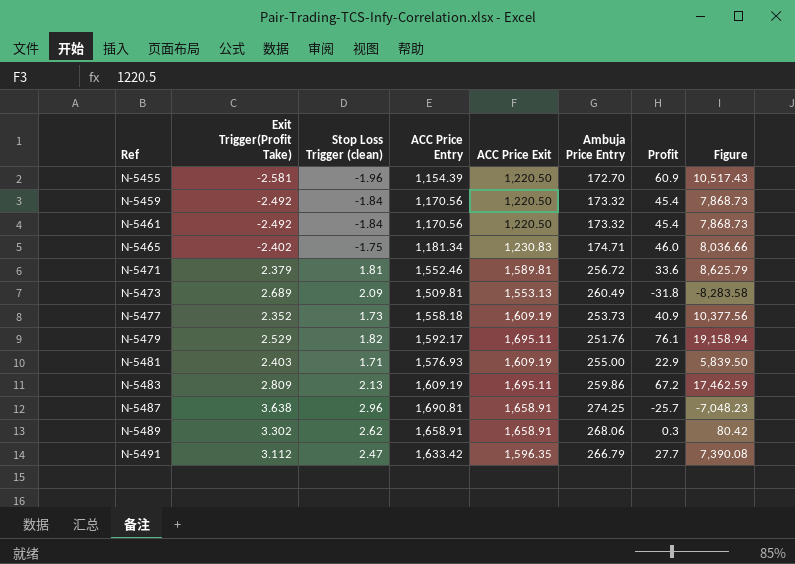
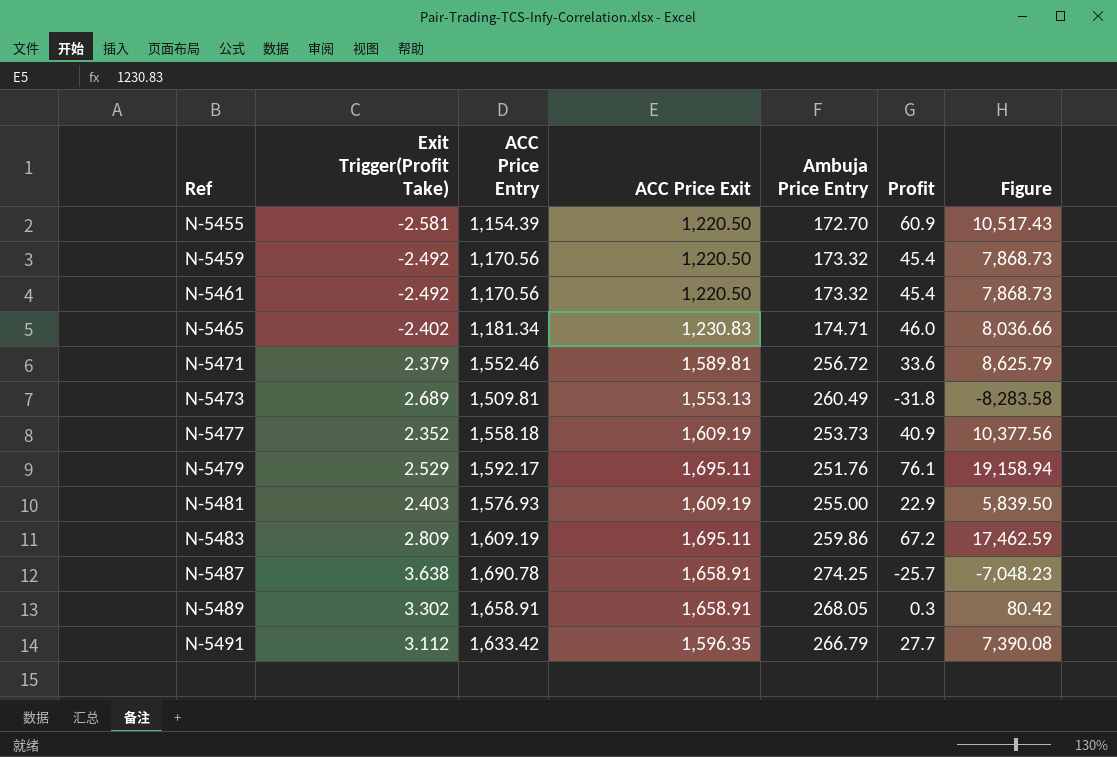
column Stop Loss Trigger (clean) | position: 3 -> none
N-5487 | ACC Price Entry: 1,690.81 -> 1,690.78
N-5489 | Ambuja Price Entry: 268.06 -> 268.05

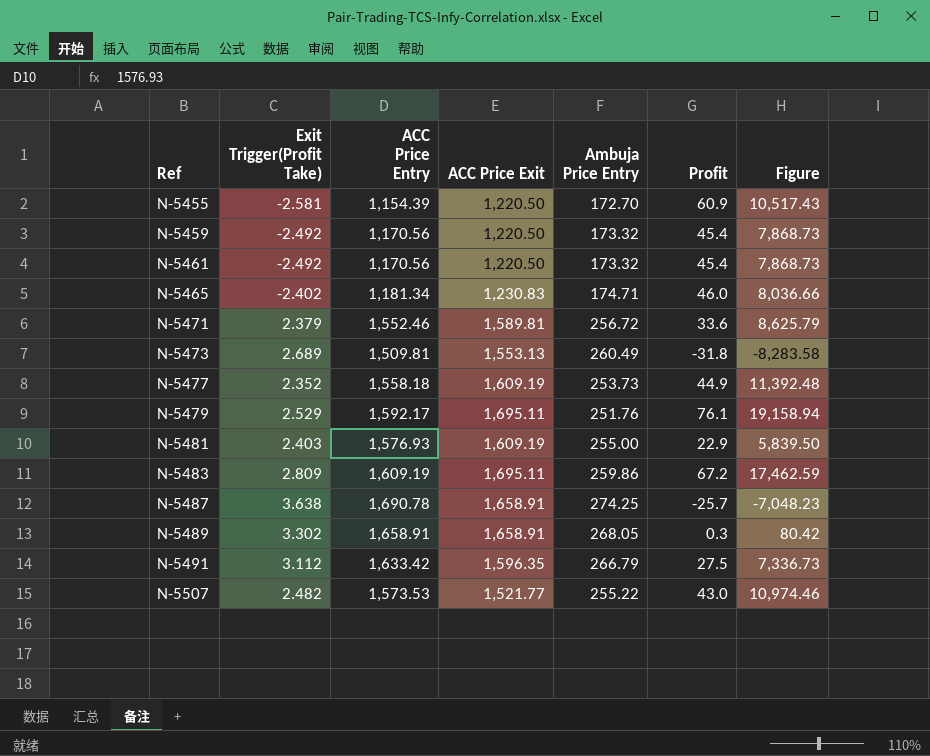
N-5477 | Profit: 40.9 -> 44.9
N-5477 | Figure: 10,377.56 -> 11,392.48
N-5491 | Profit: 27.7 -> 27.5
N-5491 | Figure: 7,390.08 -> 7,336.73
row N-5507: none -> 2.482 | 1,573.53 | 1,521.77 | 255.22 | 43.0 | 10,974.46

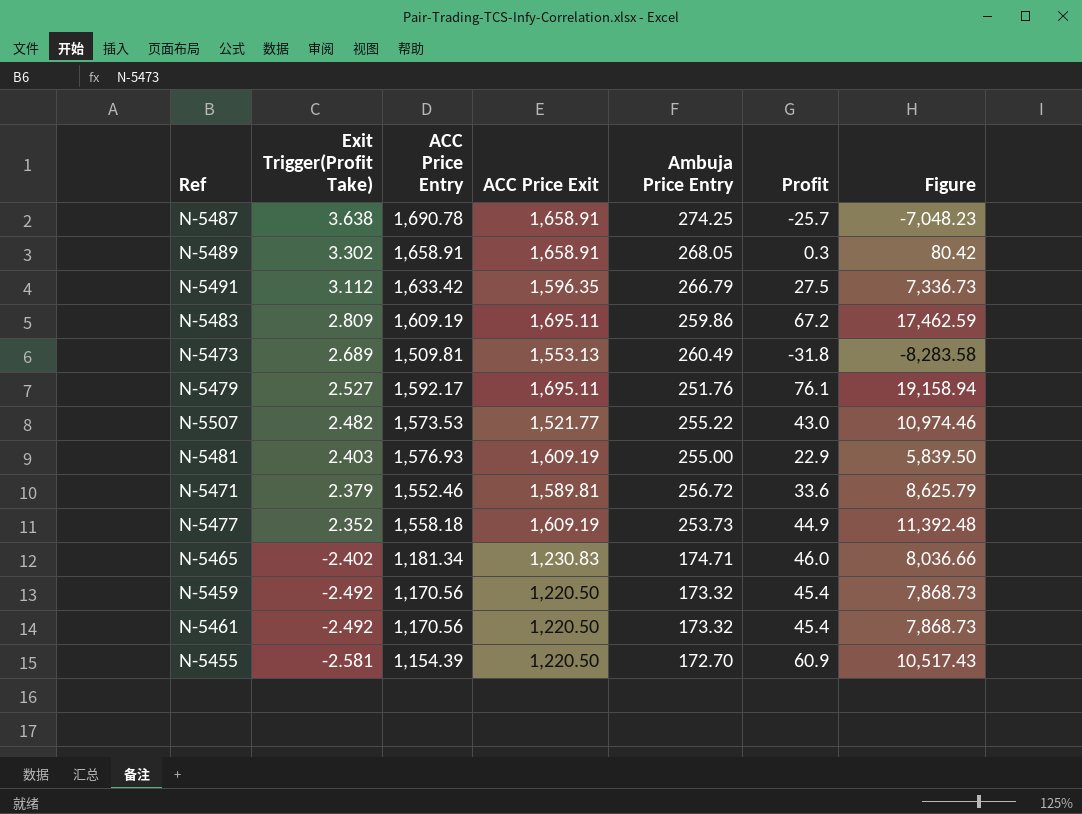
row order: Ref ascending -> Exit Trigger(Profit Take) descending
N-5479 | Exit Trigger(Profit Take): 2.529 -> 2.527

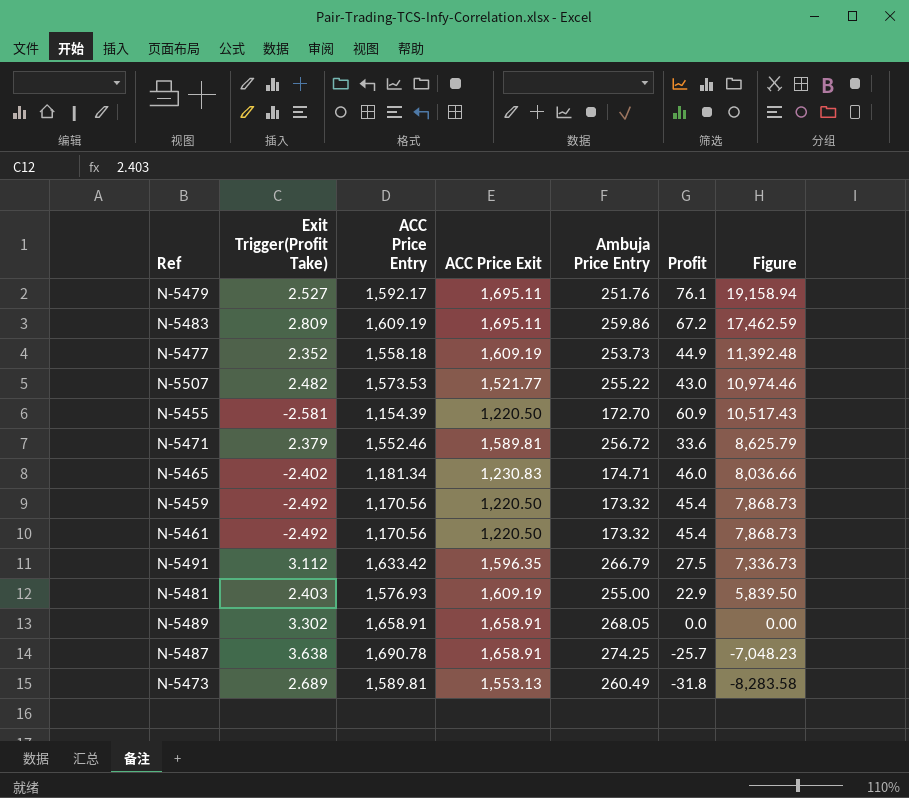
row order: Exit Trigger(Profit Take) descending -> Figure descending
N-5489 | Profit: 0.3 -> 0.0
N-5489 | Figure: 80.42 -> 0.00
N-5473 | ACC Price Entry: 1,509.81 -> 1,589.81

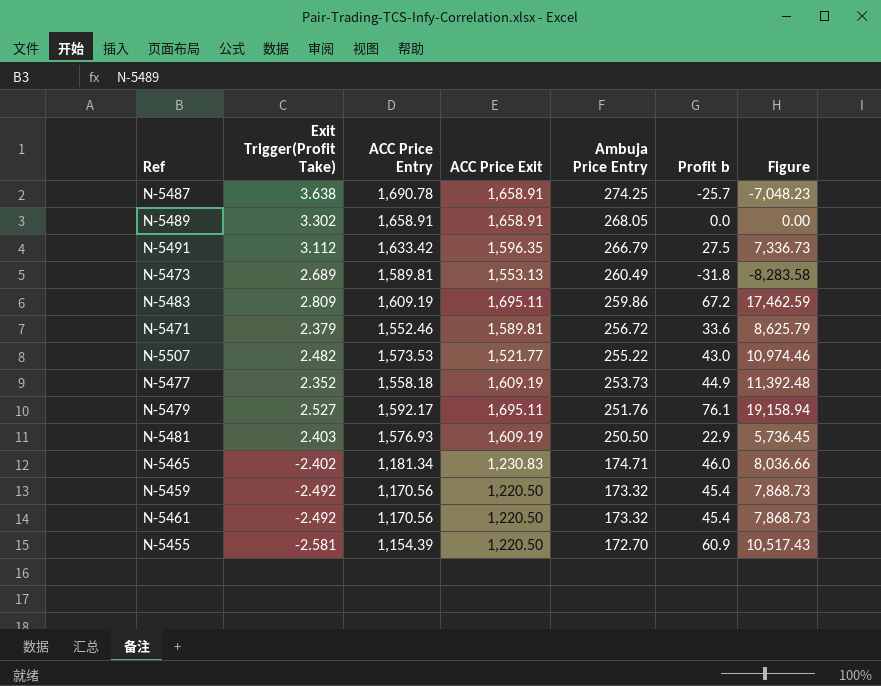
row order: Figure descending -> Ambuja Price Entry descending
column name: Profit -> Profit b
N-5481 | Ambuja Price Entry: 255.00 -> 250.50
N-5481 | Figure: 5,839.50 -> 5,736.45

